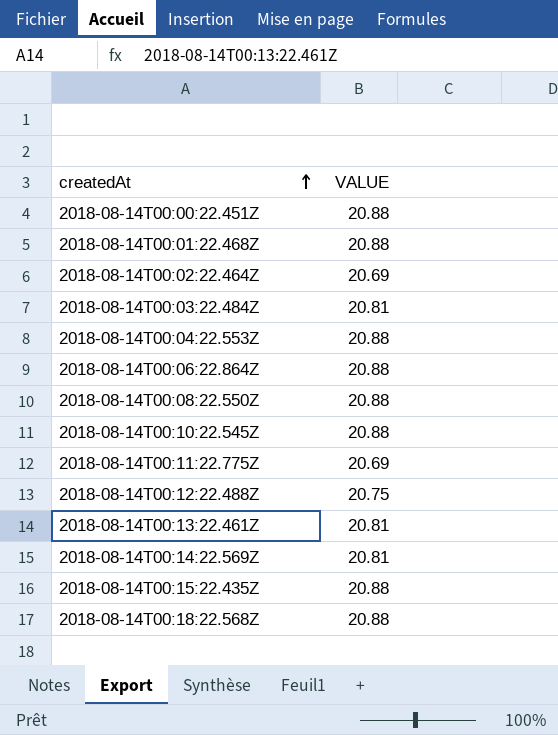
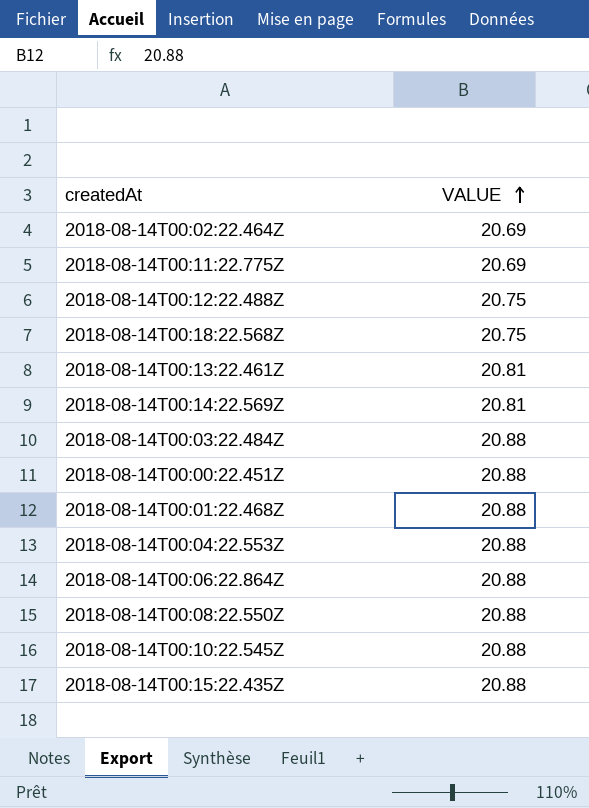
row order: createdAt ascending -> VALUE ascending
2018-08-14T00:18:22.568Z | VALUE: 20.88 -> 20.75
2018-08-14T00:03:22.484Z | VALUE: 20.81 -> 20.88

